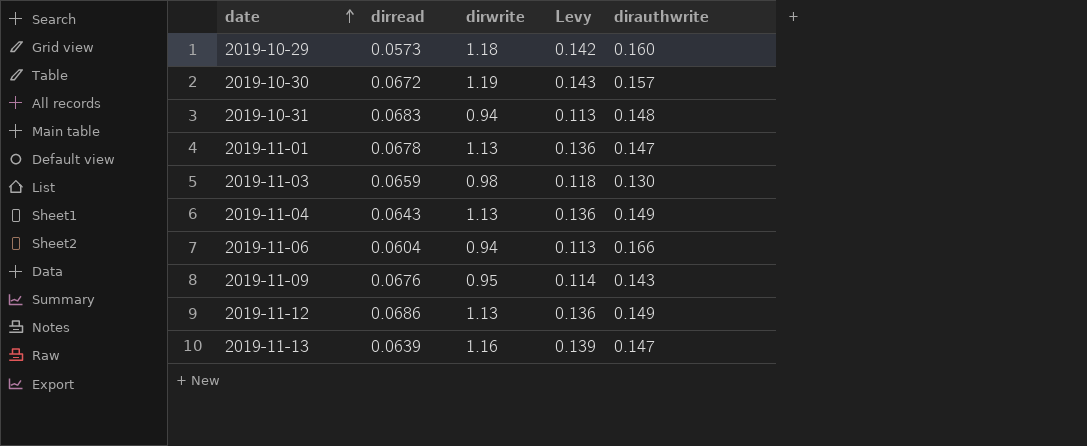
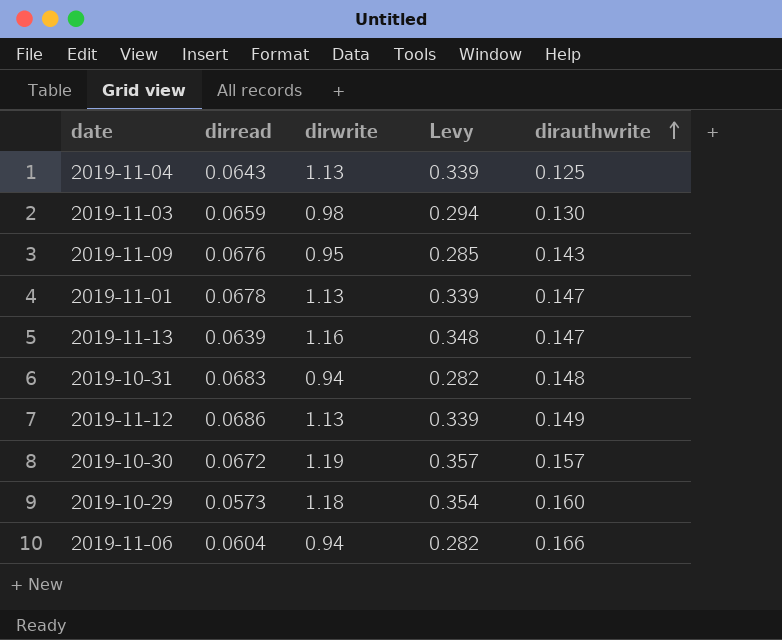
row order: date ascending -> dirauthwrite ascending
column Levy | formula: [dirwrite] * 0.12 -> [dirwrite] * 0.3
2019-11-04 | dirauthwrite: 0.149 -> 0.125

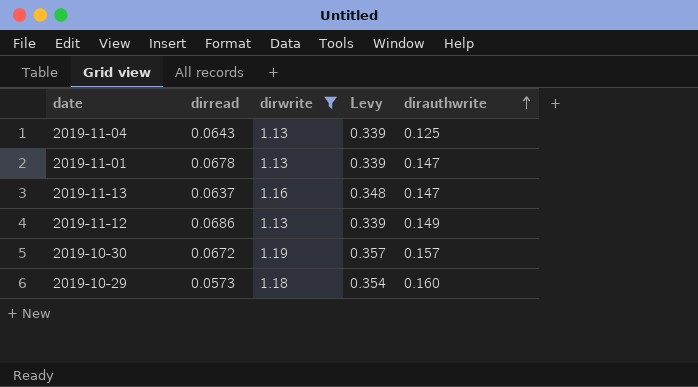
filter: none -> dirwrite >= 1.13
2019-11-13 | dirread: 0.0639 -> 0.0637

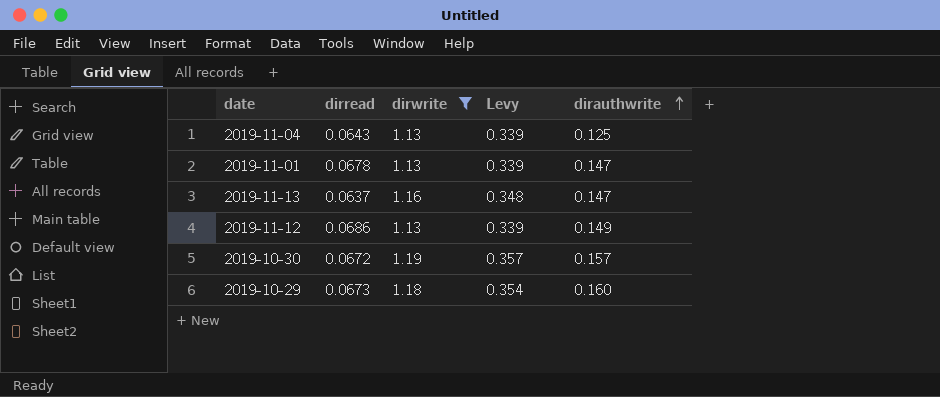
2019-10-29 | dirread: 0.0573 -> 0.0673

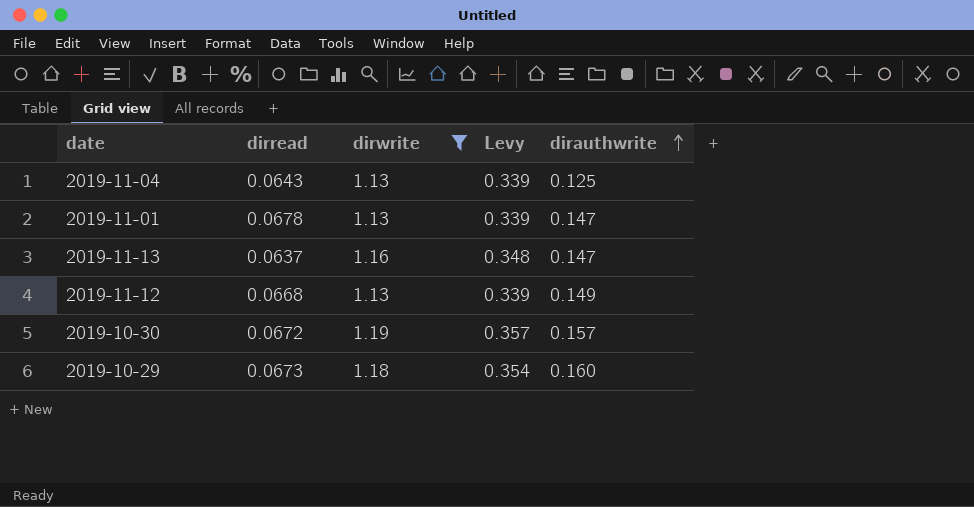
2019-11-12 | dirread: 0.0686 -> 0.0668

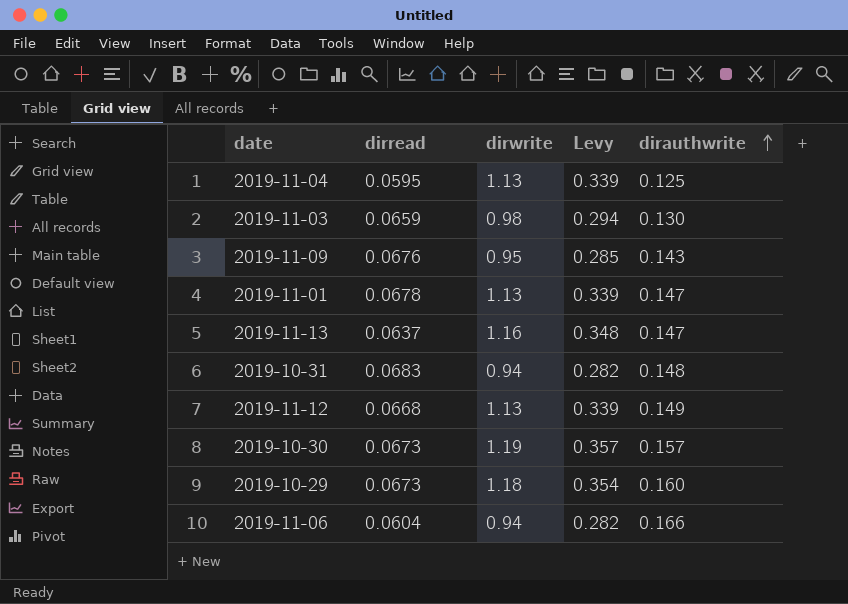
filter: dirwrite >= 1.13 -> none
2019-11-04 | dirread: 0.0643 -> 0.0595
2019-10-30 | dirread: 0.0672 -> 0.0673

